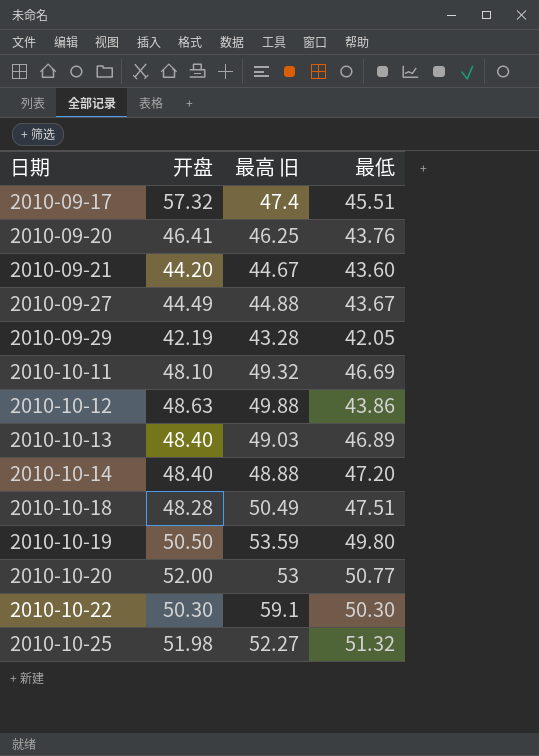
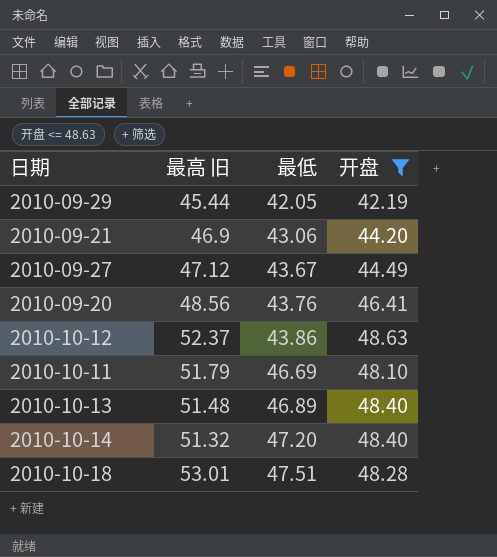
filter: none -> 开盘 <= 48.63
row order: 日期 ascending -> 最低 ascending
column 开盘 | position: 2 -> 4
2010-09-29 | 最高 旧: 43.28 -> 45.44
2010-09-21 | 最高 旧: 44.67 -> 46.9
2010-09-21 | 最低: 43.60 -> 43.06
2010-09-27 | 最高 旧: 44.88 -> 47.12
2010-09-20 | 最高 旧: 46.25 -> 48.56
2010-10-12 | 最高 旧: 49.88 -> 52.37
2010-10-11 | 最高 旧: 49.32 -> 51.79
2010-10-13 | 最高 旧: 49.03 -> 51.48
2010-10-14 | 最高 旧: 48.88 -> 51.32
2010-10-18 | 最高 旧: 50.49 -> 53.01

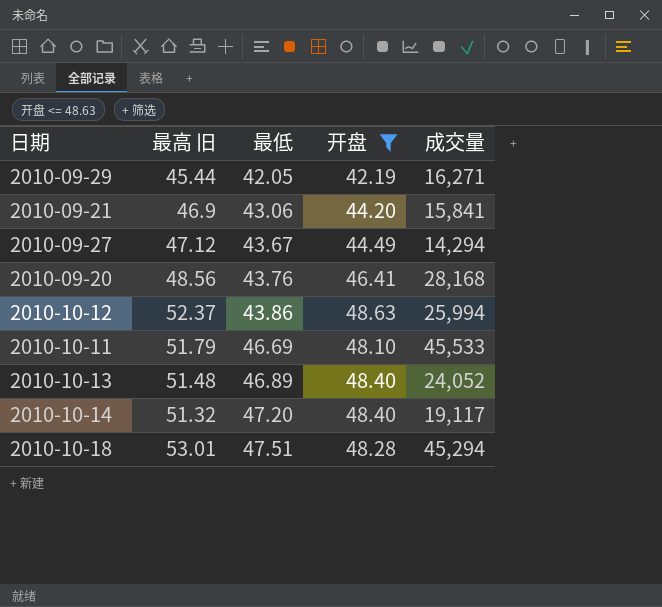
column 成交量 | position: none -> 5

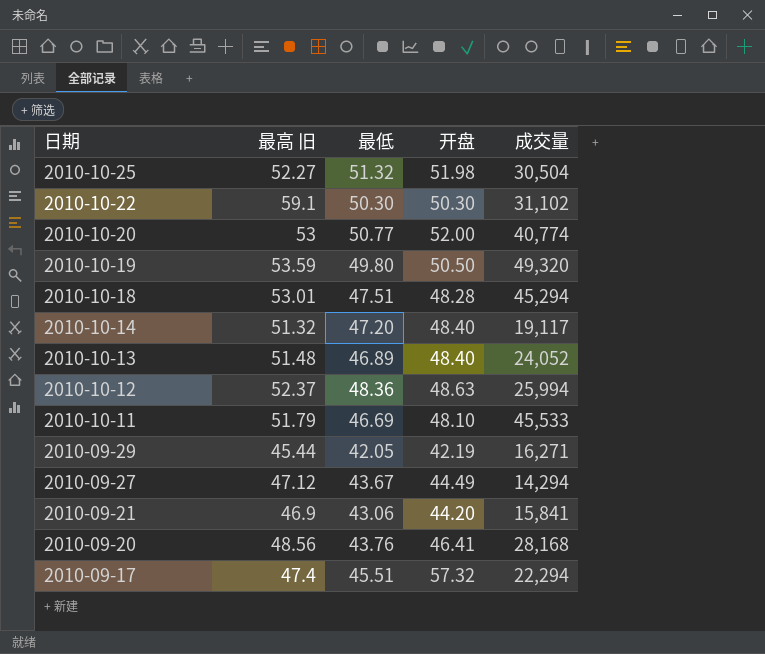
filter: 开盘 <= 48.63 -> none
row order: 最低 ascending -> 日期 descending
2010-10-12 | 最低: 43.86 -> 48.36

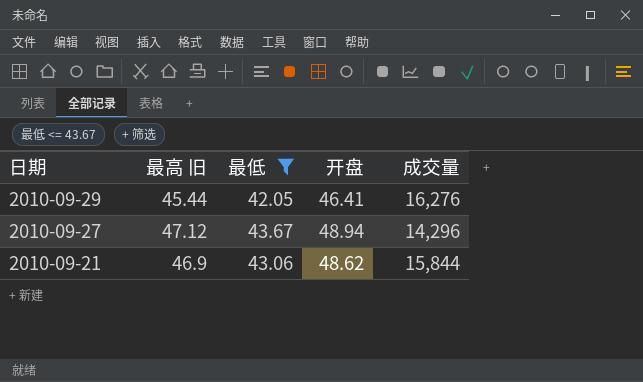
filter: none -> 最低 <= 43.67
2010-09-29 | 开盘: 42.19 -> 46.41
2010-09-29 | 成交量: 16,271 -> 16,276
2010-09-27 | 开盘: 44.49 -> 48.94
2010-09-27 | 成交量: 14,294 -> 14,296
2010-09-21 | 开盘: 44.20 -> 48.62
2010-09-21 | 成交量: 15,841 -> 15,844

